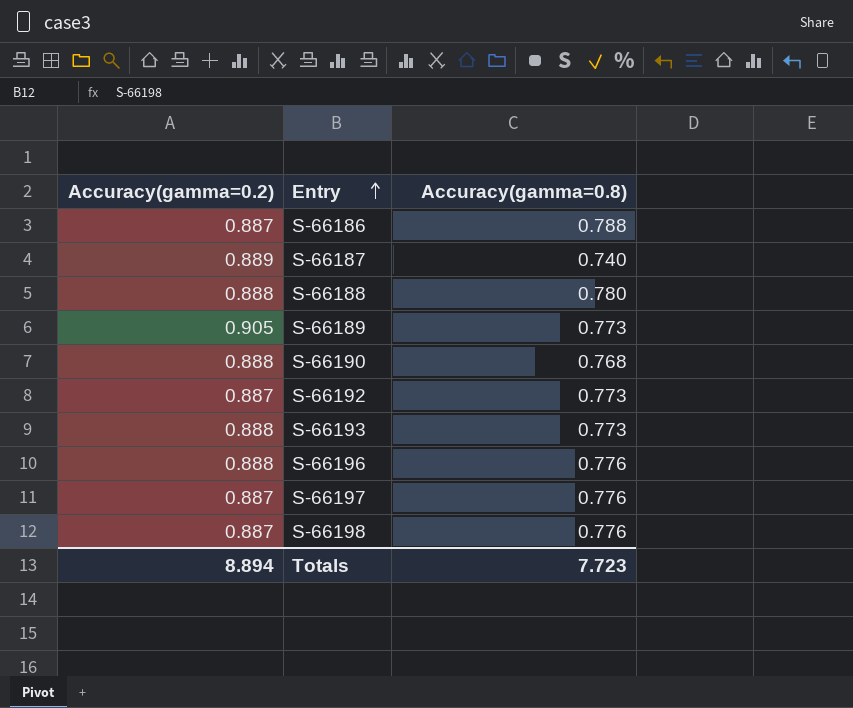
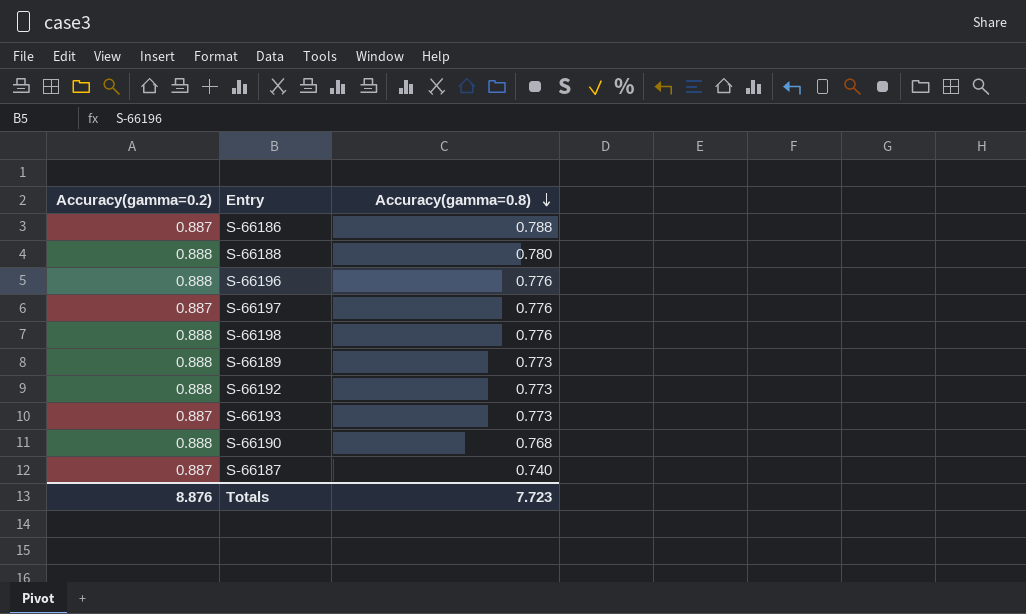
row order: Entry ascending -> Accuracy(gamma=0.8) descending
S-66198 | Accuracy(gamma=0.2): 0.887 -> 0.888
S-66189 | Accuracy(gamma=0.2): 0.905 -> 0.888
S-66192 | Accuracy(gamma=0.2): 0.887 -> 0.888
S-66193 | Accuracy(gamma=0.2): 0.888 -> 0.887
S-66187 | Accuracy(gamma=0.2): 0.889 -> 0.887
Totals | Accuracy(gamma=0.2): 8.894 -> 8.876

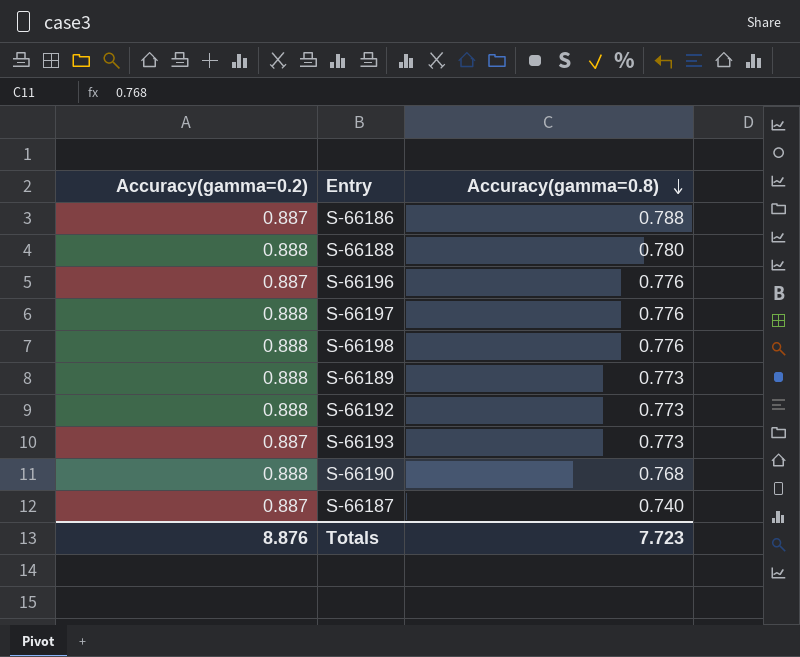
S-66196 | Accuracy(gamma=0.2): 0.888 -> 0.887
S-66197 | Accuracy(gamma=0.2): 0.887 -> 0.888

